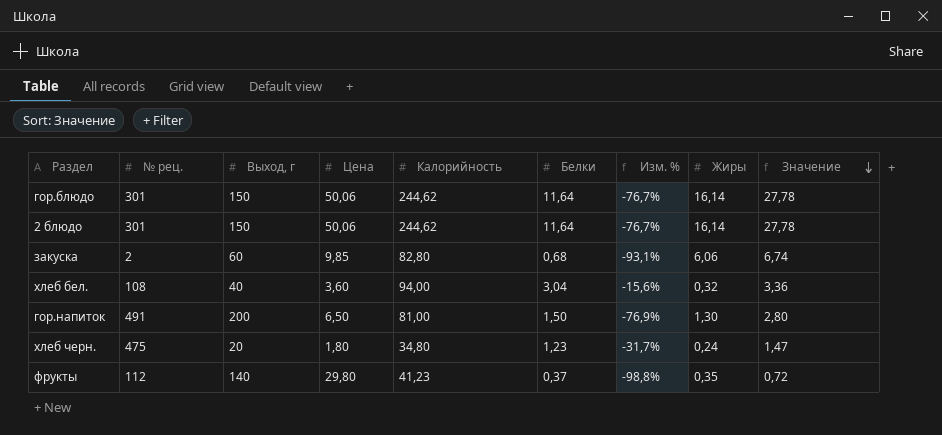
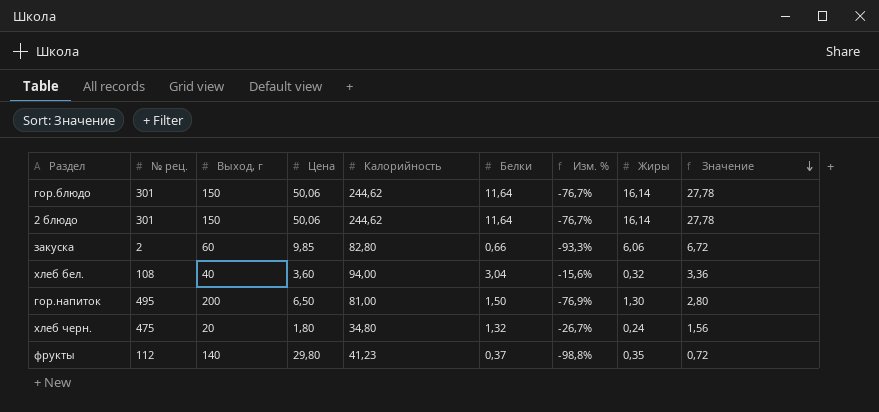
закуска | Белки: 0,68 -> 0,66
закуска | Изм. %: -93,1% -> -93,3%
закуска | Значение: 6,74 -> 6,72
гор.напиток | № рец.: 491 -> 495
хлеб черн. | Белки: 1,23 -> 1,32
хлеб черн. | Изм. %: -31,7% -> -26,7%
хлеб черн. | Значение: 1,47 -> 1,56

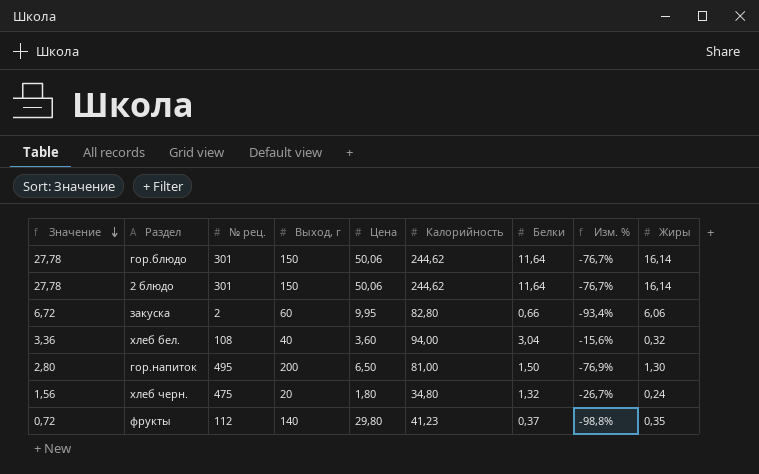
column Значение | position: 9 -> 1
закуска | Цена: 9,85 -> 9,95
закуска | Изм. %: -93,3% -> -93,4%

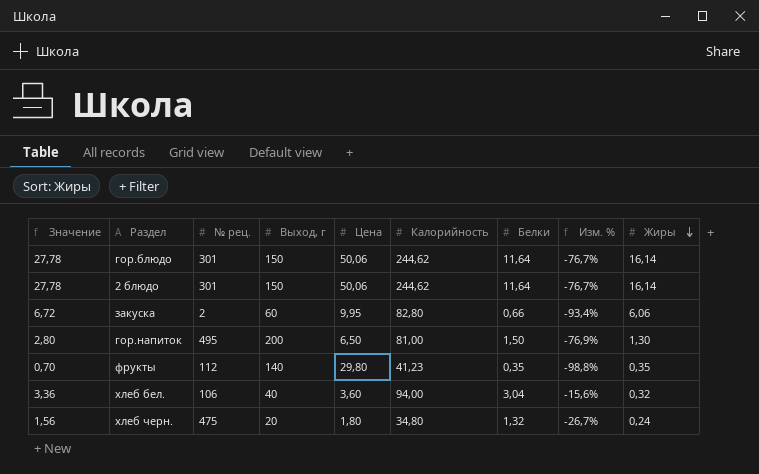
row order: Значение descending -> Жиры descending
фрукты | Значение: 0,72 -> 0,70
фрукты | Белки: 0,37 -> 0,35
хлеб бел. | № рец.: 108 -> 106

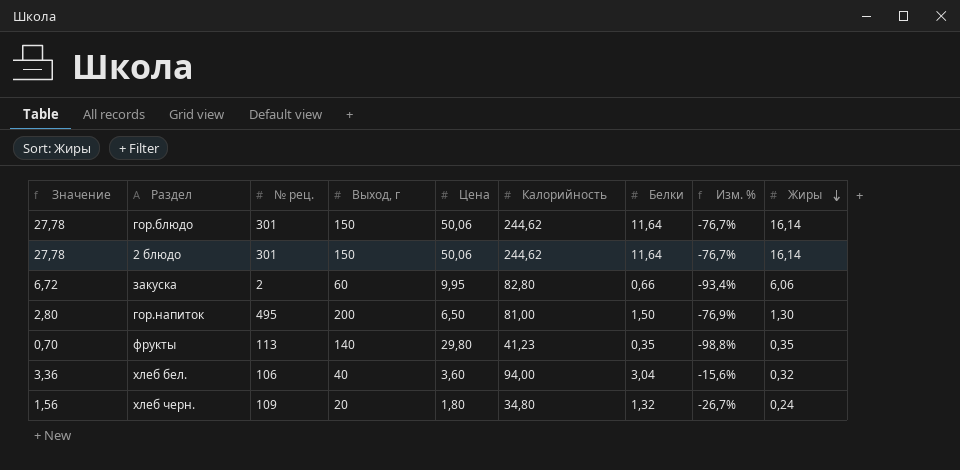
фрукты | № рец.: 112 -> 113
хлеб черн. | № рец.: 475 -> 109

